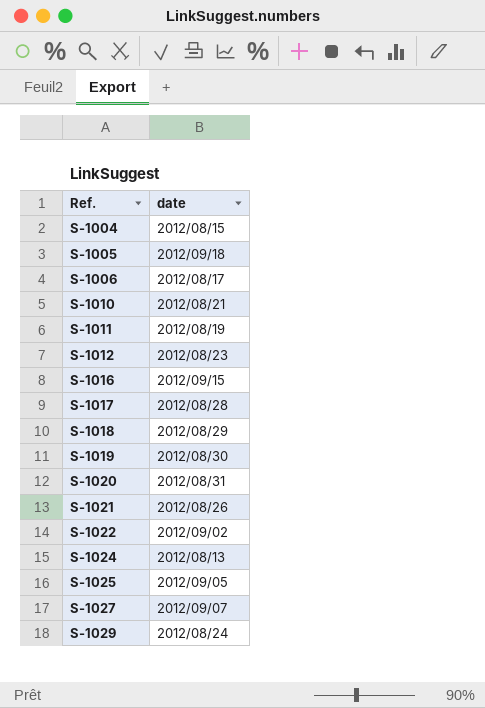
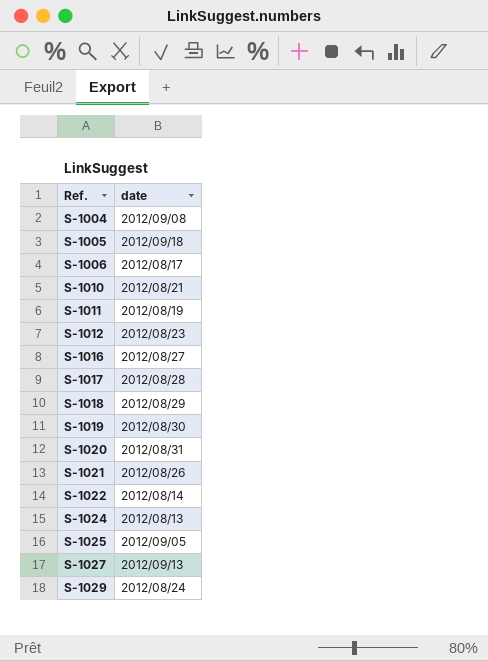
S-1004 | date: 2012/08/15 -> 2012/09/08
S-1016 | date: 2012/09/15 -> 2012/08/27
S-1022 | date: 2012/09/02 -> 2012/08/14
S-1027 | date: 2012/09/07 -> 2012/09/13

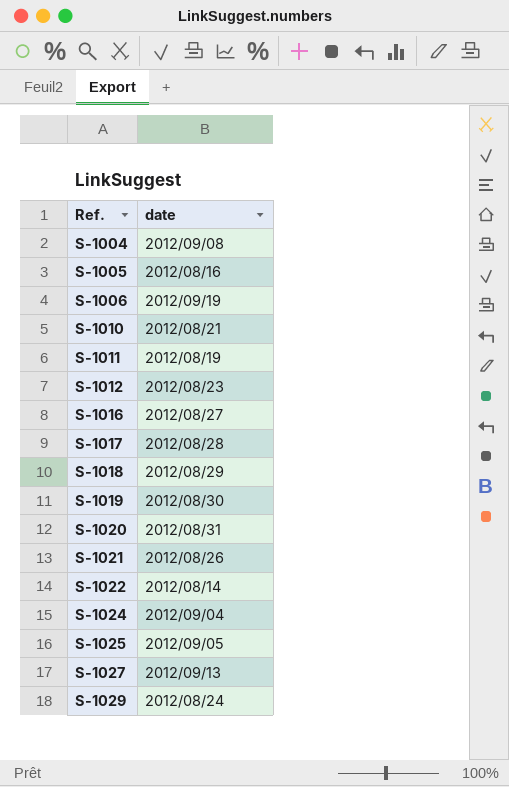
S-1005 | date: 2012/09/18 -> 2012/08/16
S-1006 | date: 2012/08/17 -> 2012/09/19
S-1024 | date: 2012/08/13 -> 2012/09/04

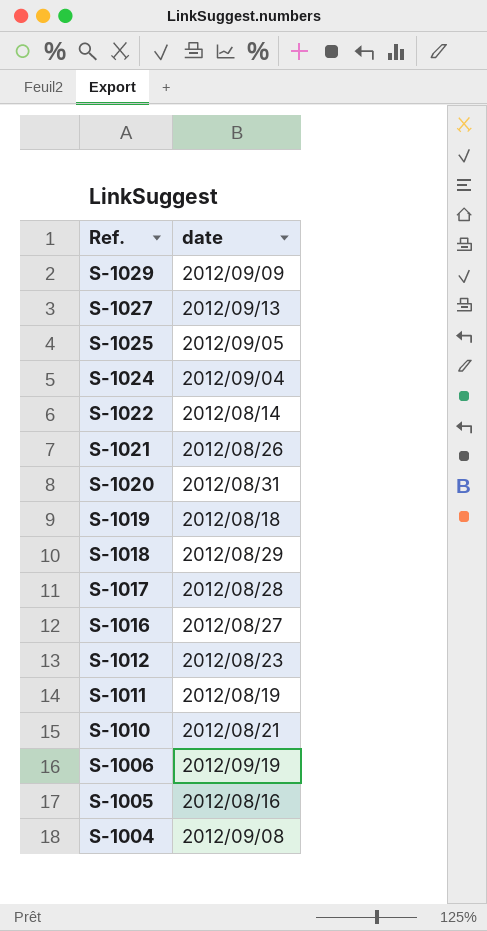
row order: Ref. ascending -> Ref. descending
S-1029 | date: 2012/08/24 -> 2012/09/09
S-1019 | date: 2012/08/30 -> 2012/08/18

